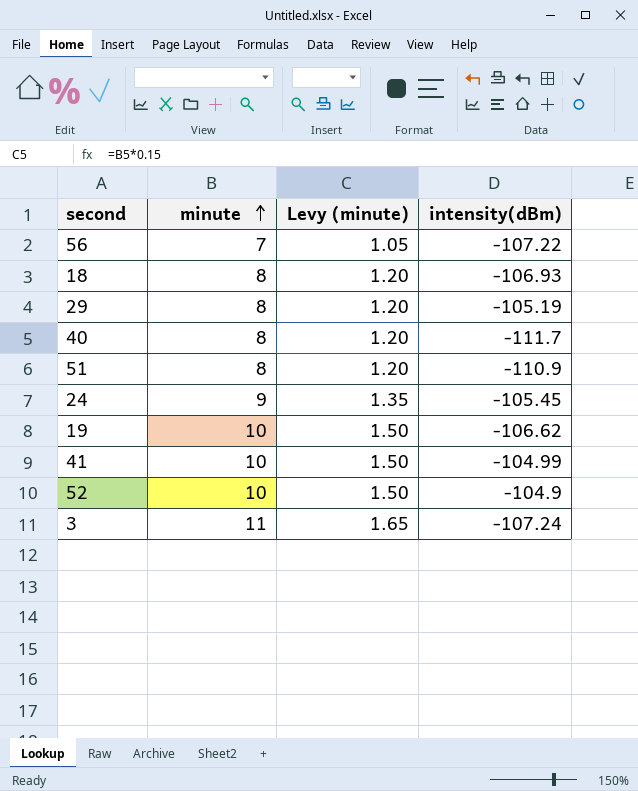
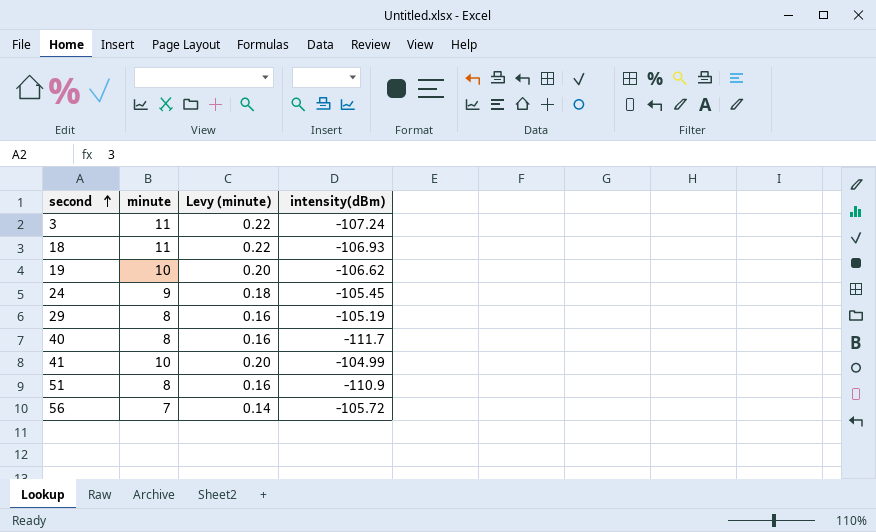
row order: minute ascending -> second ascending
column Levy (minute) | formula: [minute] * 0.15 -> [minute] * 0.02
row 52: 10 | 1.50 | -104.9 -> none
18 | minute: 8 -> 11
56 | intensity(dBm): -107.22 -> -105.72

